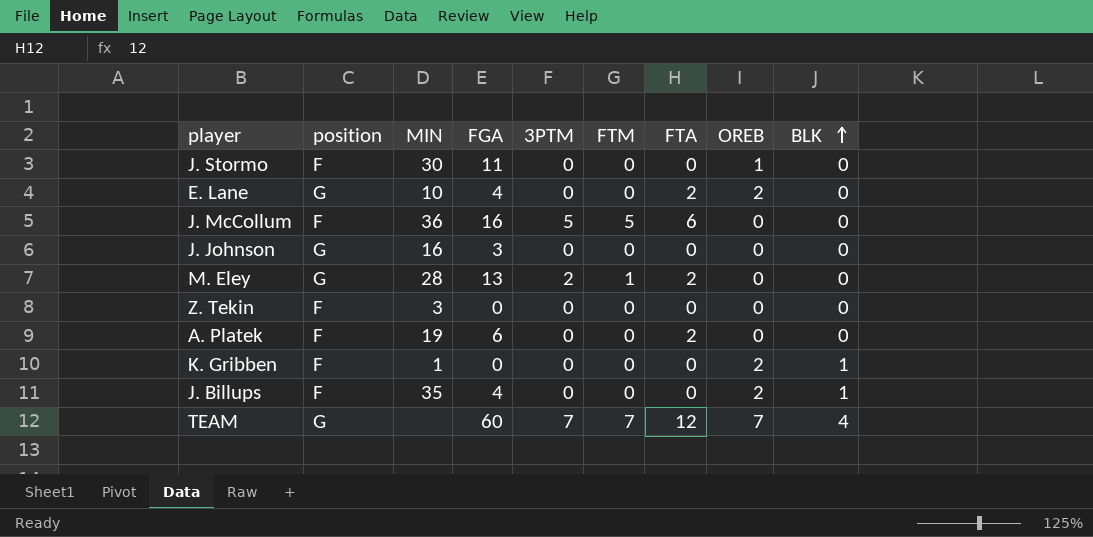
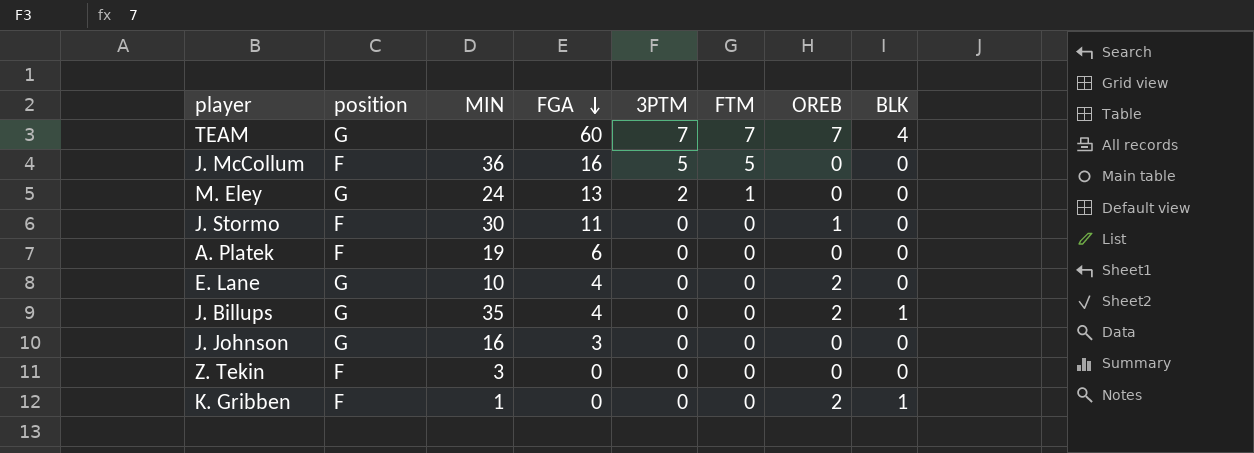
row order: BLK ascending -> FGA descending
column FTA | position: 7 -> none
M. Eley | MIN: 28 -> 24
J. Billups | position: F -> G

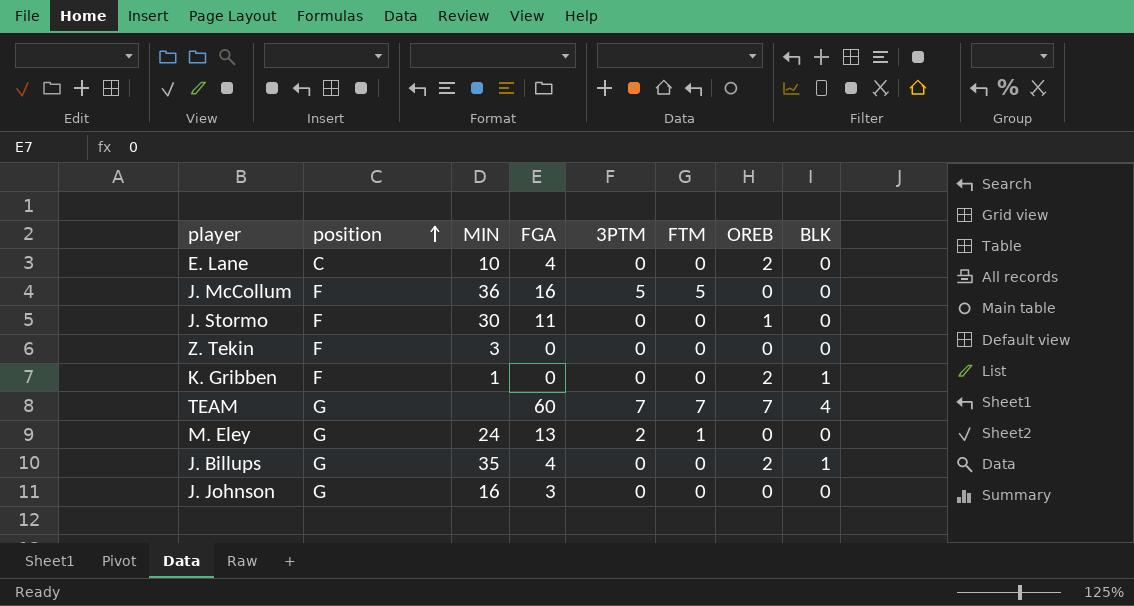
row order: FGA descending -> position ascending
row A. Platek: F | 19 | 6 | 0 | 0 | 0 | 0 -> none
E. Lane | position: G -> C

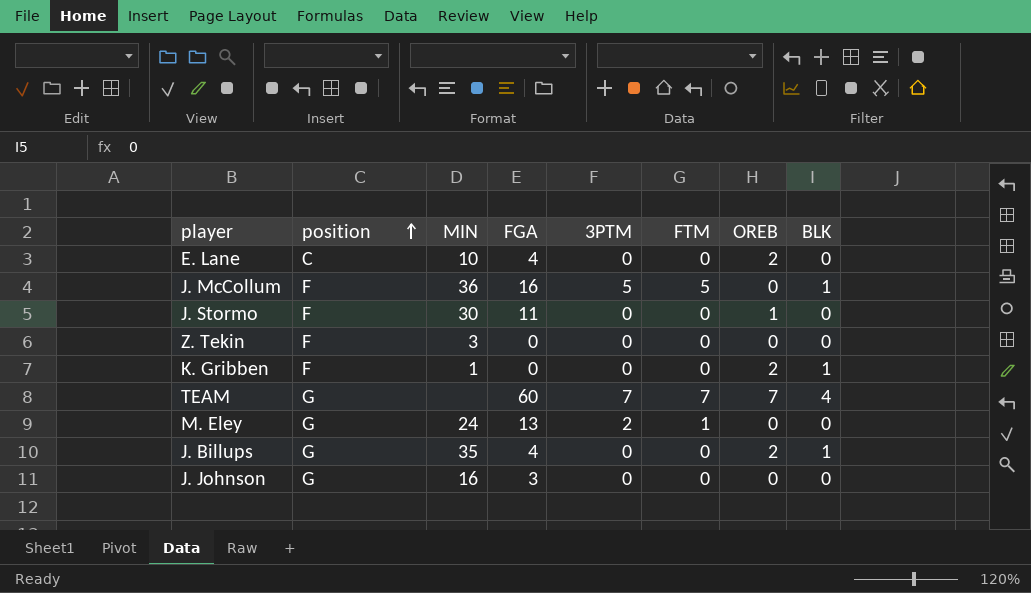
J. McCollum | BLK: 0 -> 1

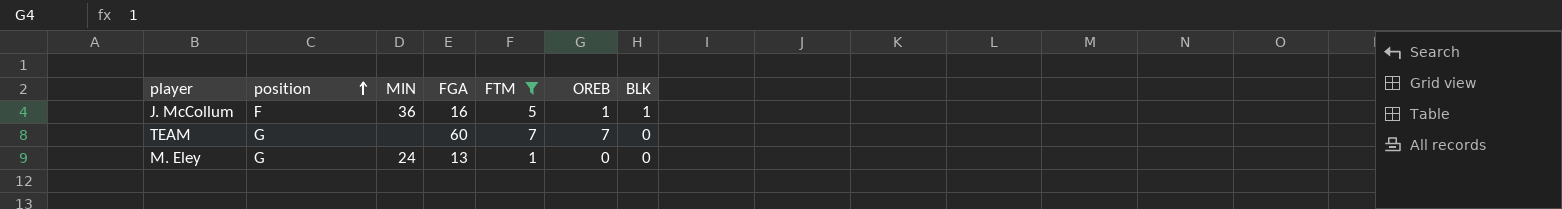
filter: none -> FTM != 0
column 3PTM | position: 5 -> none
J. McCollum | OREB: 0 -> 1
TEAM | BLK: 4 -> 0

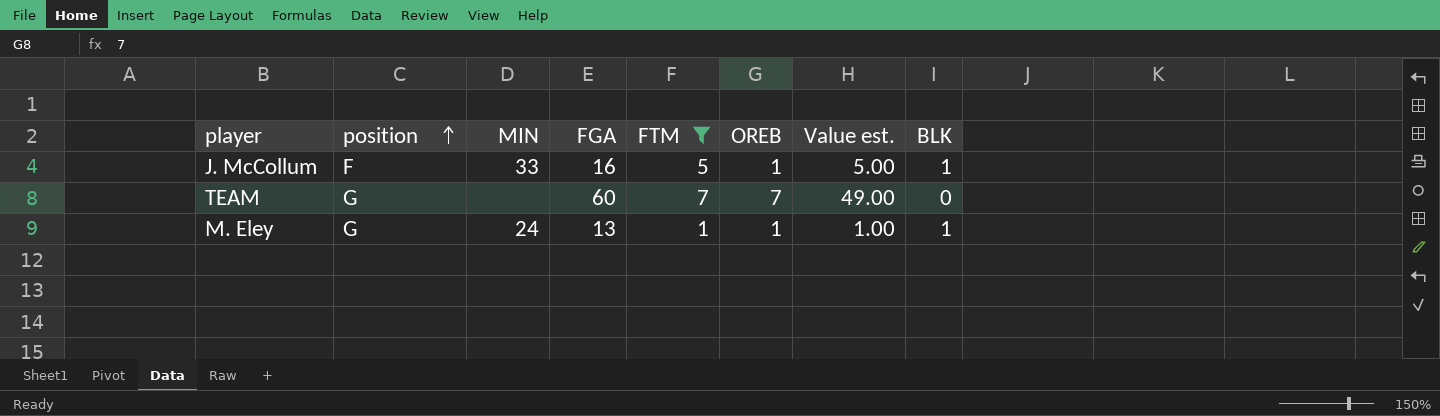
column Value est. | formula: none -> [FTM] * [OREB]
J. McCollum | MIN: 36 -> 33
M. Eley | OREB: 0 -> 1
M. Eley | BLK: 0 -> 1

